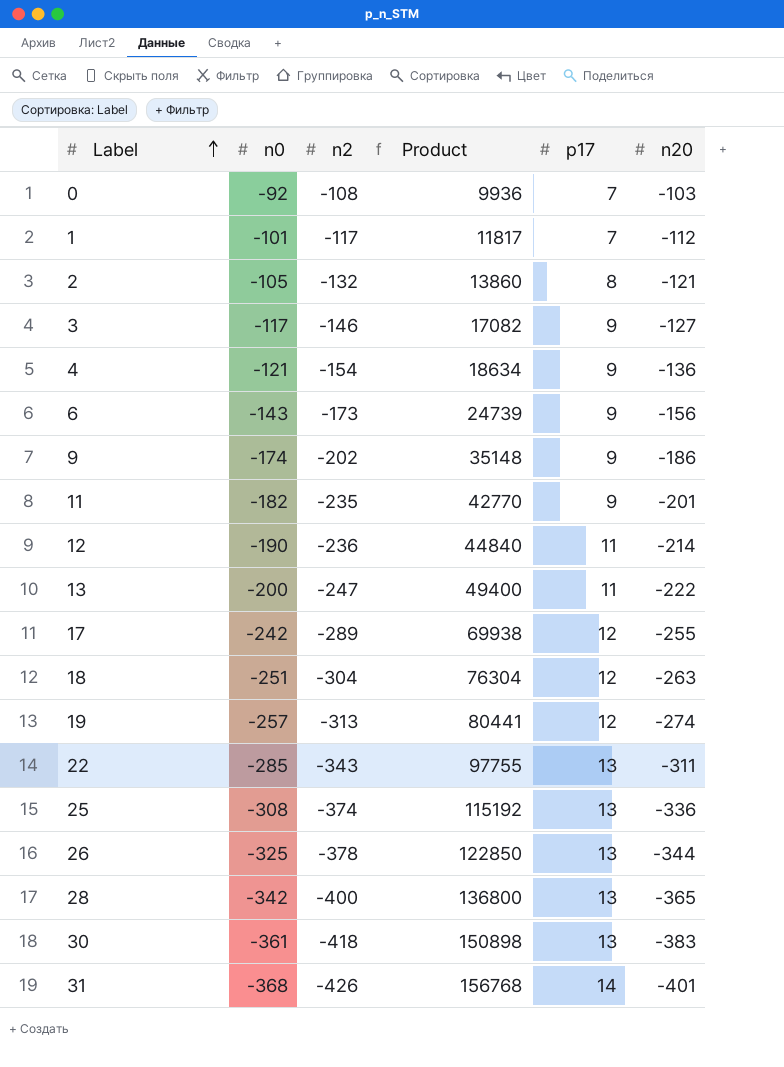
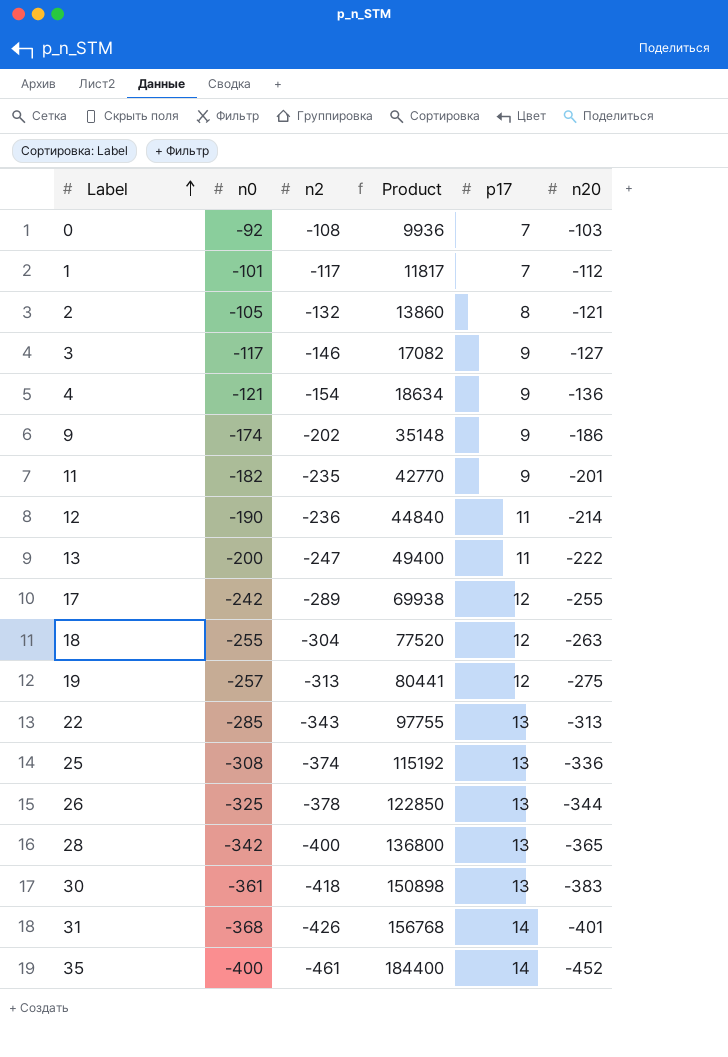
row 6: -143 | -173 | 24739 | 9 | -156 -> none
18 | n0: -251 -> -255
18 | Product: 76304 -> 77520
19 | n20: -274 -> -275
22 | n20: -311 -> -313
row 35: none -> -400 | -461 | 184400 | 14 | -452

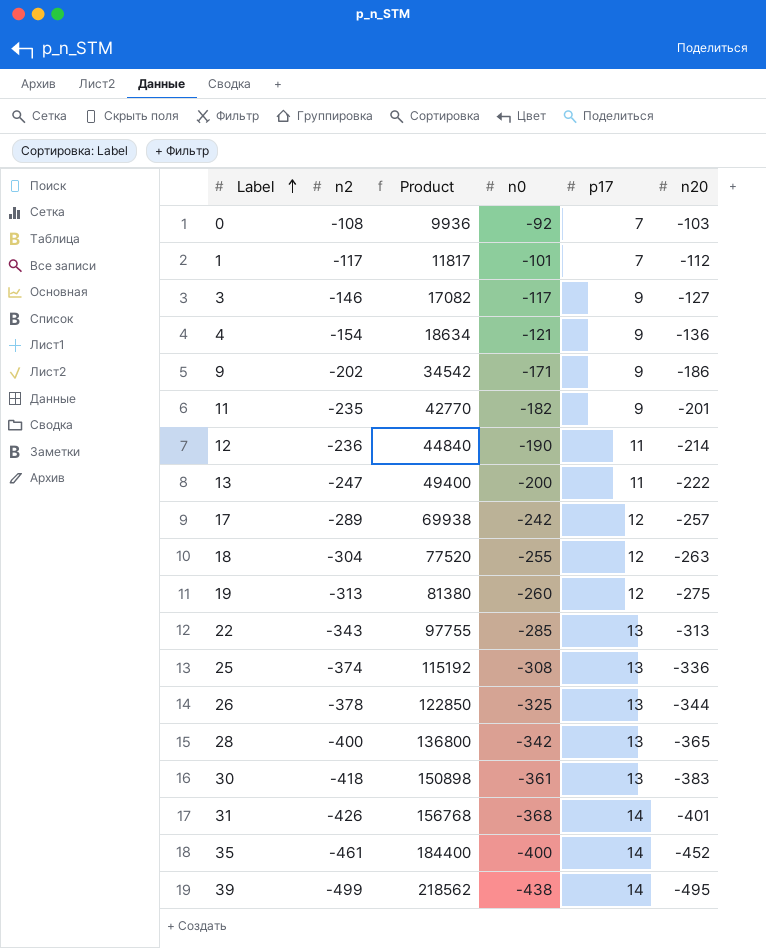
column n0 | position: 2 -> 4
row 2: -105 | -132 | 13860 | 8 | -121 -> none
9 | Product: 35148 -> 34542
9 | n0: -174 -> -171
17 | n20: -255 -> -257
19 | Product: 80441 -> 81380
19 | n0: -257 -> -260
row 39: none -> -499 | 218562 | -438 | 14 | -495

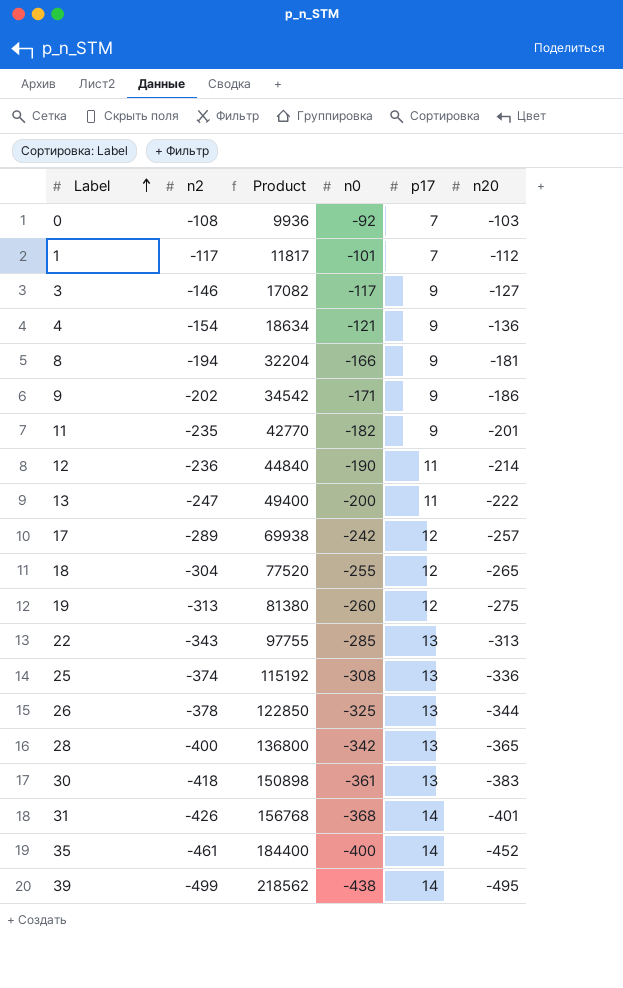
row 8: none -> -194 | 32204 | -166 | 9 | -181
18 | n20: -263 -> -265

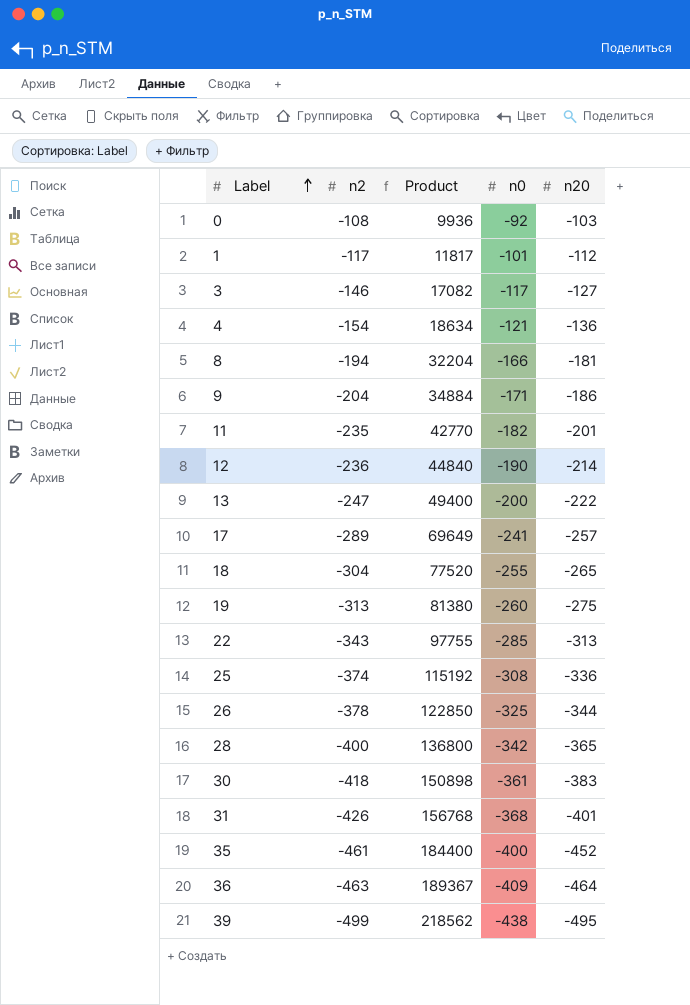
column p17 | position: 5 -> none
9 | n2: -202 -> -204
9 | Product: 34542 -> 34884
17 | Product: 69938 -> 69649
17 | n0: -242 -> -241
row 36: none -> -463 | 189367 | -409 | -464

